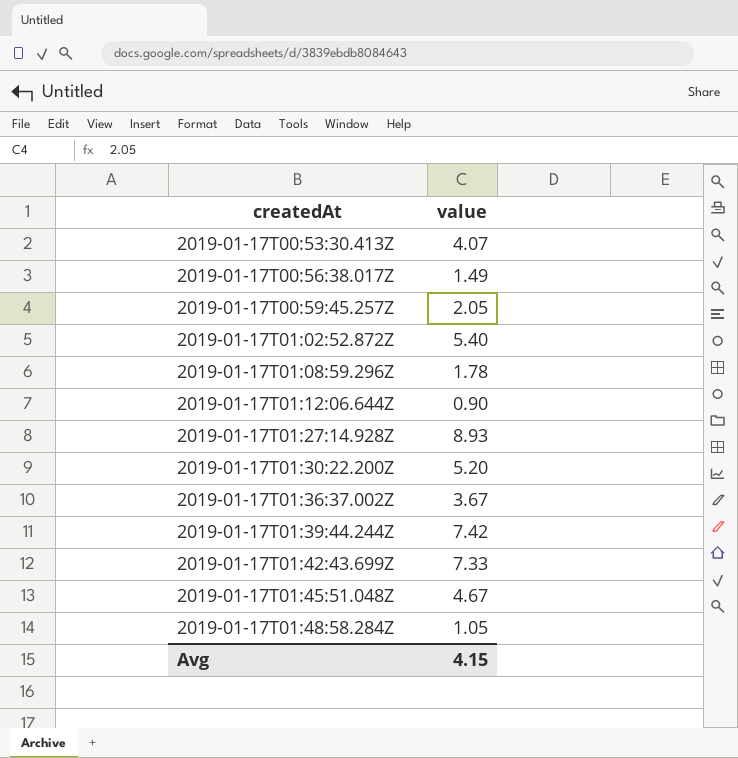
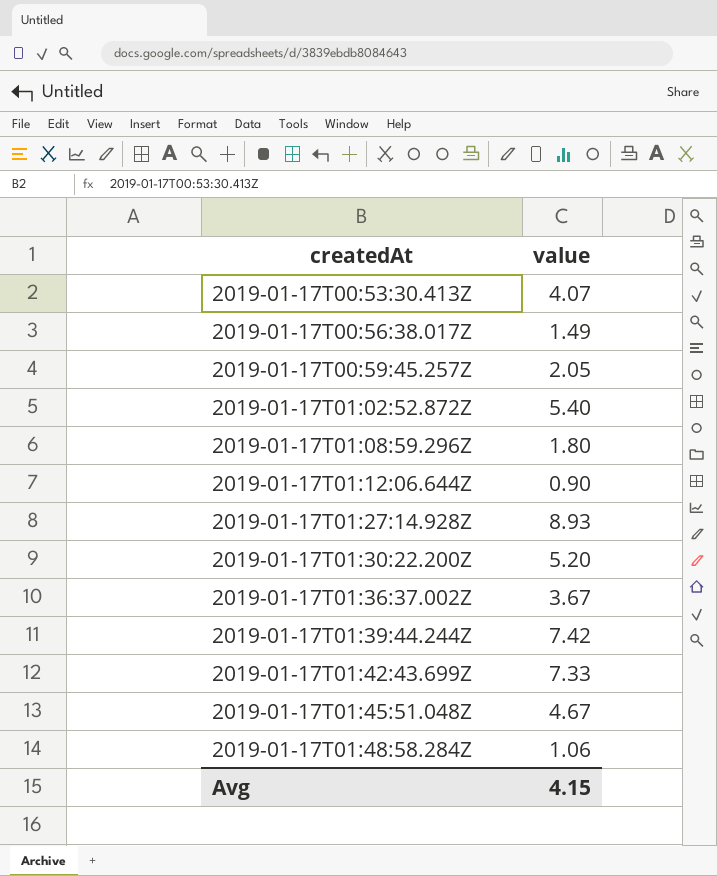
2019-01-17T01:08:59.296Z | value: 1.78 -> 1.80
2019-01-17T01:48:58.284Z | value: 1.05 -> 1.06

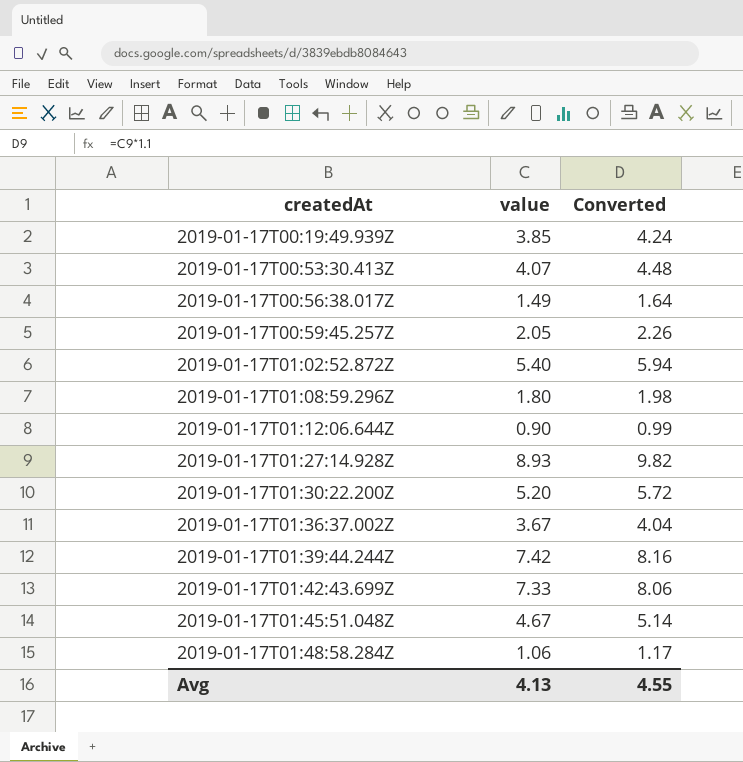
column Converted | formula: none -> [value] * 1.1
row 2019-01-17T00:19:49.939Z: none -> 3.85 | 4.24
Avg | value: 4.15 -> 4.13

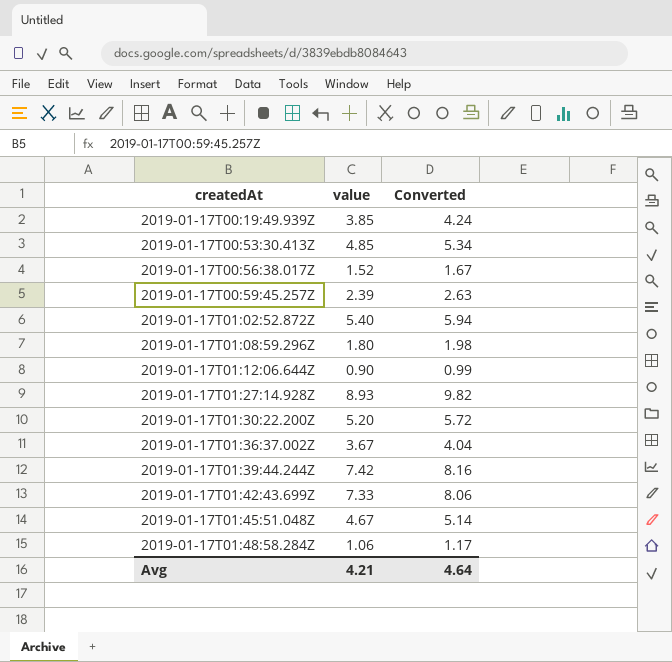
2019-01-17T00:53:30.413Z | value: 4.07 -> 4.85
2019-01-17T00:53:30.413Z | Converted: 4.48 -> 5.34
2019-01-17T00:56:38.017Z | value: 1.49 -> 1.52
2019-01-17T00:56:38.017Z | Converted: 1.64 -> 1.67
2019-01-17T00:59:45.257Z | value: 2.05 -> 2.39
2019-01-17T00:59:45.257Z | Converted: 2.26 -> 2.63
Avg | value: 4.13 -> 4.21
Avg | Converted: 4.55 -> 4.64

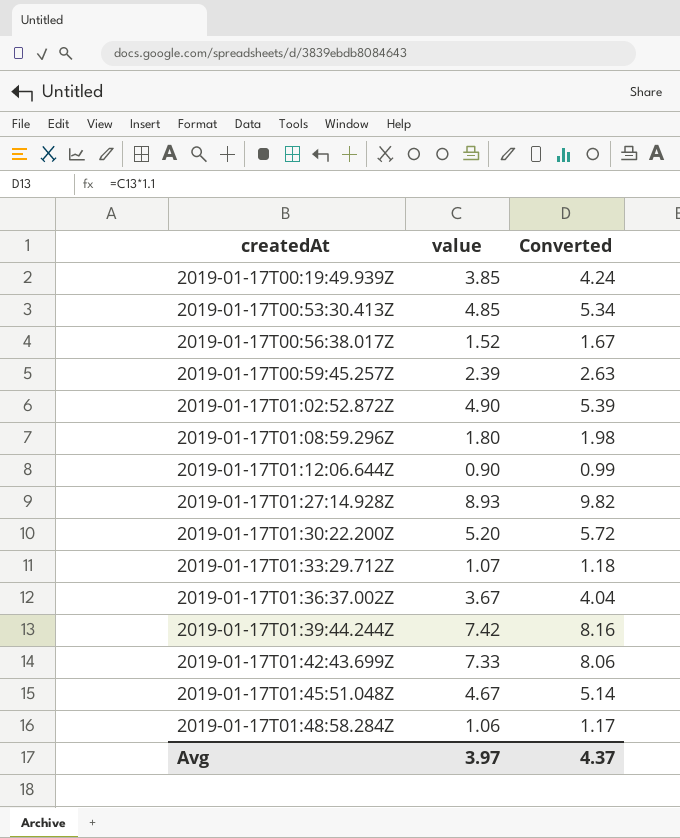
2019-01-17T01:02:52.872Z | value: 5.40 -> 4.90
2019-01-17T01:02:52.872Z | Converted: 5.94 -> 5.39
row 2019-01-17T01:33:29.712Z: none -> 1.07 | 1.18
Avg | value: 4.21 -> 3.97
Avg | Converted: 4.64 -> 4.37

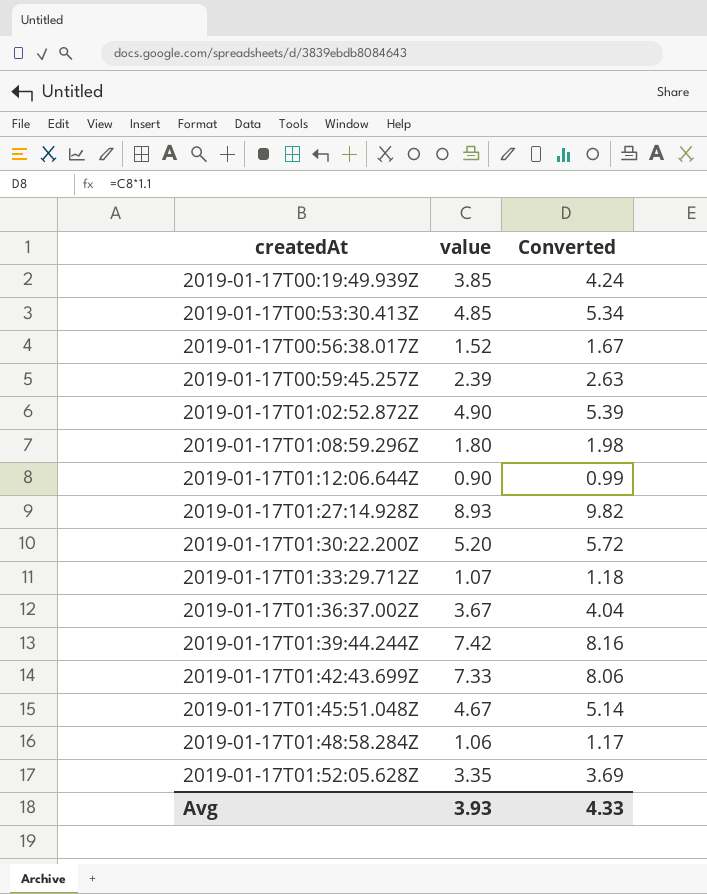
row 2019-01-17T01:52:05.628Z: none -> 3.35 | 3.69
Avg | value: 3.97 -> 3.93
Avg | Converted: 4.37 -> 4.33

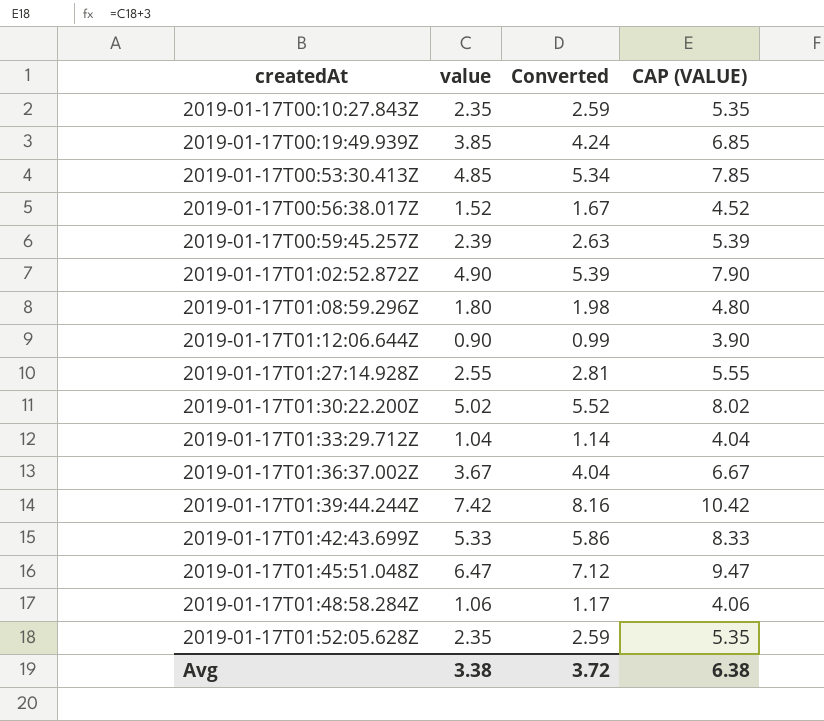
column CAP (VALUE) | formula: none -> [value] + 3
row 2019-01-17T00:10:27.843Z: none -> 2.35 | 2.59 | 5.35
2019-01-17T01:27:14.928Z | value: 8.93 -> 2.55
2019-01-17T01:27:14.928Z | Converted: 9.82 -> 2.81
2019-01-17T01:30:22.200Z | value: 5.20 -> 5.02
2019-01-17T01:30:22.200Z | Converted: 5.72 -> 5.52
2019-01-17T01:33:29.712Z | value: 1.07 -> 1.04
2019-01-17T01:33:29.712Z | Converted: 1.18 -> 1.14
2019-01-17T01:42:43.699Z | value: 7.33 -> 5.33
2019-01-17T01:42:43.699Z | Converted: 8.06 -> 5.86
2019-01-17T01:45:51.048Z | value: 4.67 -> 6.47
2019-01-17T01:45:51.048Z | Converted: 5.14 -> 7.12
2019-01-17T01:52:05.628Z | value: 3.35 -> 2.35
2019-01-17T01:52:05.628Z | Converted: 3.69 -> 2.59
Avg | value: 3.93 -> 3.38
Avg | Converted: 4.33 -> 3.72

